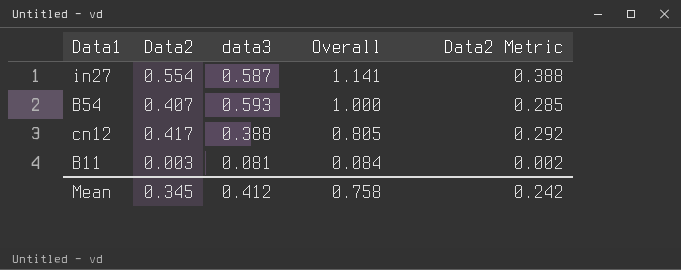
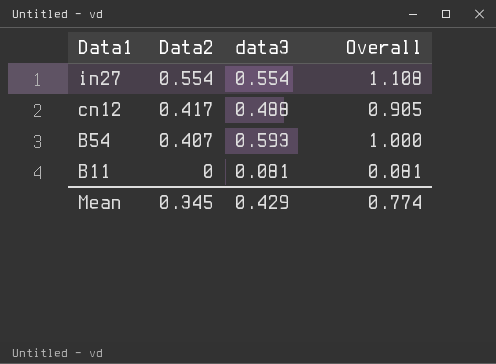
row order: Overall descending -> Data1 descending
column Data2 Metric | formula: [Data2] * 0.7 -> none
in27 | data3: 0.587 -> 0.554
in27 | Overall: 1.141 -> 1.108
cn12 | data3: 0.388 -> 0.488
cn12 | Overall: 0.805 -> 0.905
B11 | Data2: 0.003 -> 0
B11 | Overall: 0.084 -> 0.081
Mean | data3: 0.412 -> 0.429
Mean | Overall: 0.758 -> 0.774

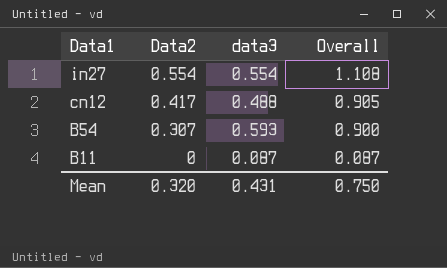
B54 | Data2: 0.407 -> 0.307
B54 | Overall: 1.000 -> 0.900
B11 | data3: 0.081 -> 0.087
B11 | Overall: 0.081 -> 0.087
Mean | Data2: 0.345 -> 0.320
Mean | data3: 0.429 -> 0.431
Mean | Overall: 0.774 -> 0.750

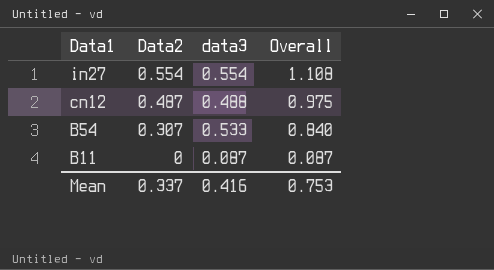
cn12 | Data2: 0.417 -> 0.487
cn12 | Overall: 0.905 -> 0.975
B54 | data3: 0.593 -> 0.533
B54 | Overall: 0.900 -> 0.840
Mean | Data2: 0.320 -> 0.337
Mean | data3: 0.431 -> 0.416
Mean | Overall: 0.750 -> 0.753

